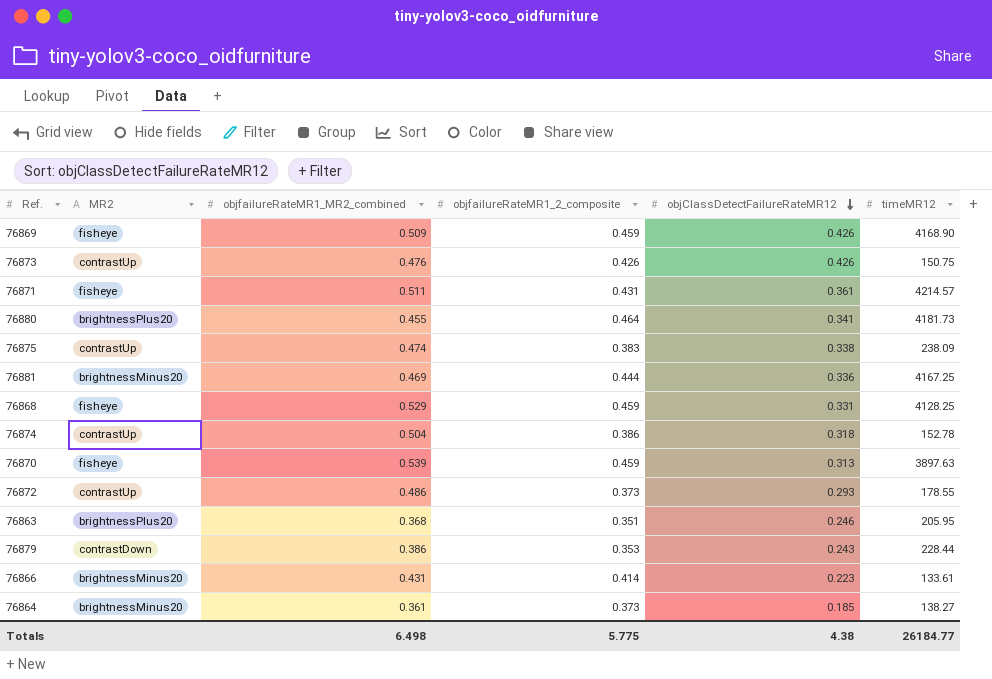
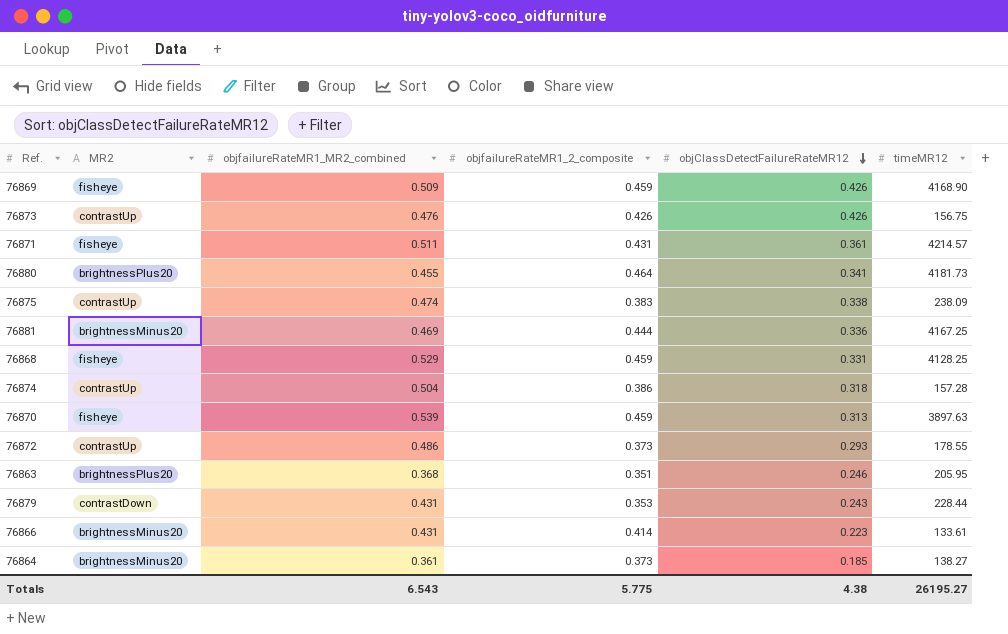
76873 | timeMR12: 150.75 -> 156.75
76874 | timeMR12: 152.78 -> 157.28
76879 | objfailureRateMR1_MR2_combined: 0.386 -> 0.431
Totals | objfailureRateMR1_MR2_combined: 6.498 -> 6.543
Totals | timeMR12: 26184.77 -> 26195.27

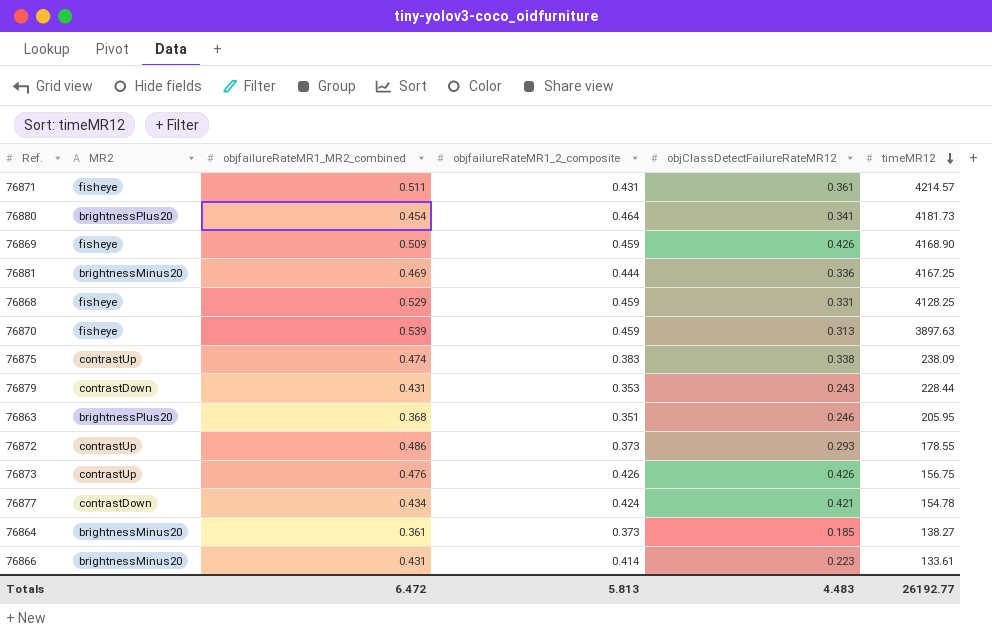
row order: objClassDetectFailureRateMR12 descending -> timeMR12 descending
row 76874: contrastUp | 0.504 | 0.386 | 0.318 | 157.28 -> none
76880 | objfailureRateMR1_MR2_combined: 0.455 -> 0.454
row 76877: none -> contrastDown | 0.434 | 0.424 | 0.421 | 154.78
Totals | objfailureRateMR1_MR2_combined: 6.543 -> 6.472
Totals | objfailureRateMR1_2_composite: 5.775 -> 5.813
Totals | objClassDetectFailureRateMR12: 4.38 -> 4.483
Totals | timeMR12: 26195.27 -> 26192.77

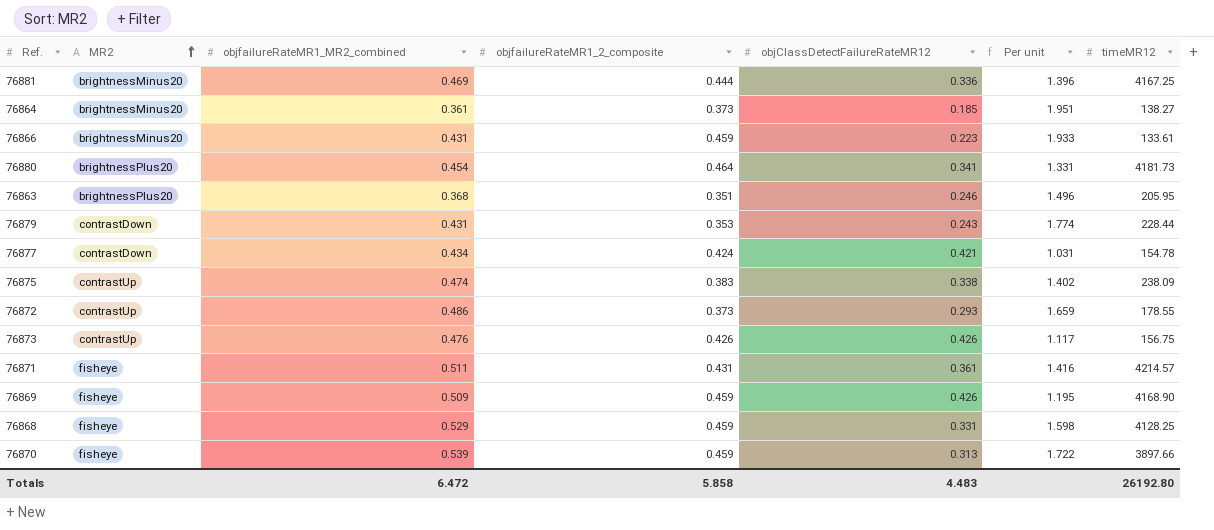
row order: timeMR12 descending -> MR2 ascending
column Per unit | formula: none -> [objfailureRateMR1_MR2_combined] / [objClassDetectFailureRateMR12]
76866 | objfailureRateMR1_2_composite: 0.414 -> 0.459
76870 | timeMR12: 3897.63 -> 3897.66
Totals | objfailureRateMR1_2_composite: 5.813 -> 5.858
Totals | timeMR12: 26192.77 -> 26192.80

